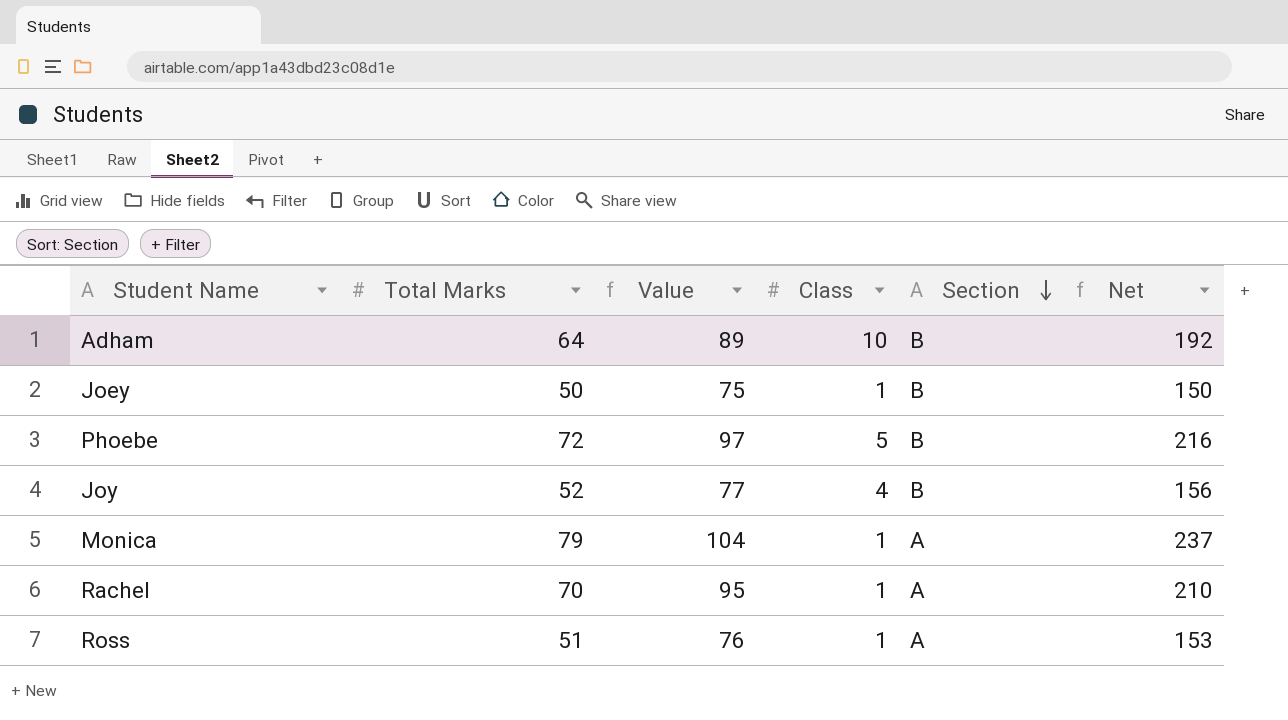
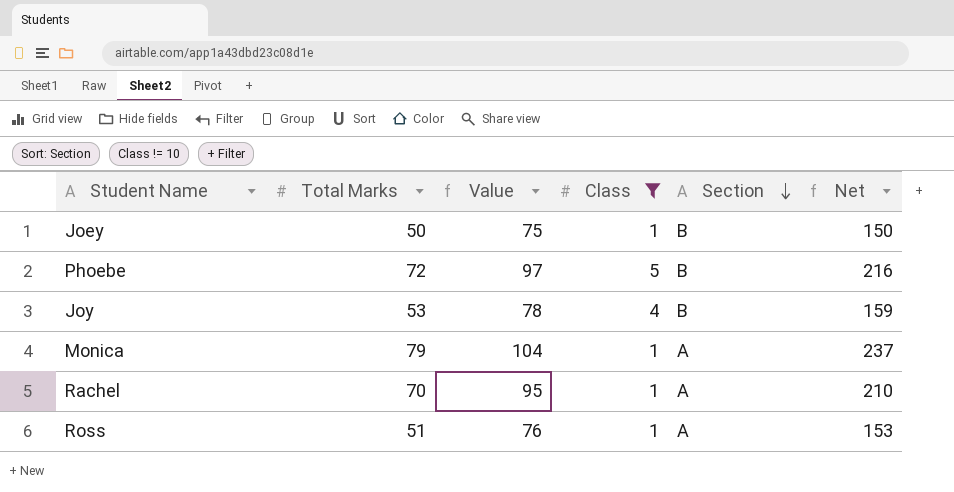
filter: none -> Class != 10
Joy | Total Marks: 52 -> 53
Joy | Value: 77 -> 78
Joy | Net: 156 -> 159

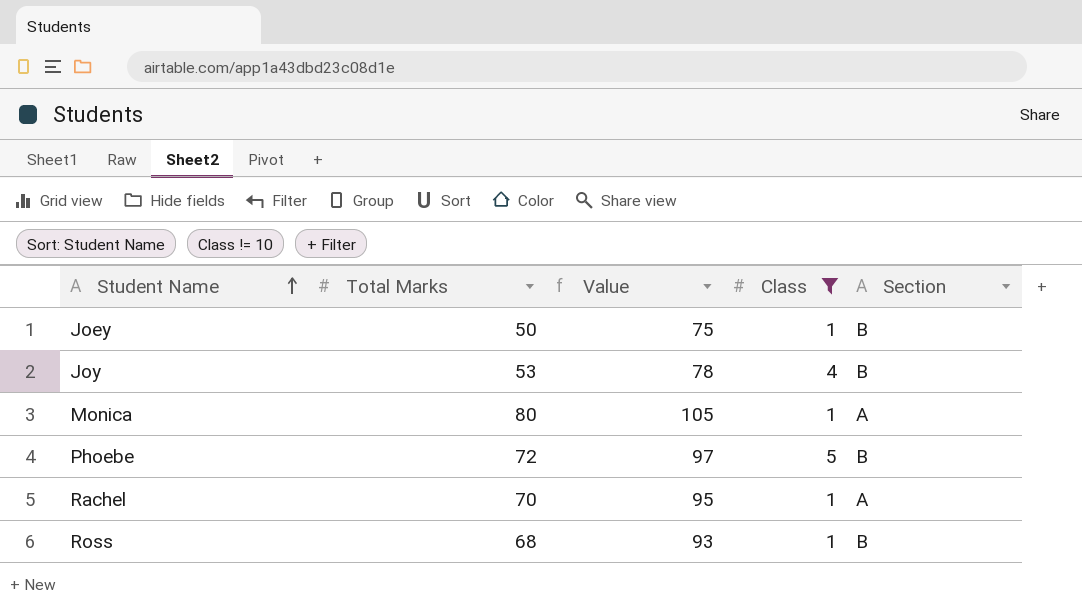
row order: Section descending -> Student Name ascending
column Net | formula: [Total Marks] * 3 -> none
Monica | Total Marks: 79 -> 80
Monica | Value: 104 -> 105
Ross | Total Marks: 51 -> 68
Ross | Value: 76 -> 93
Ross | Section: A -> B

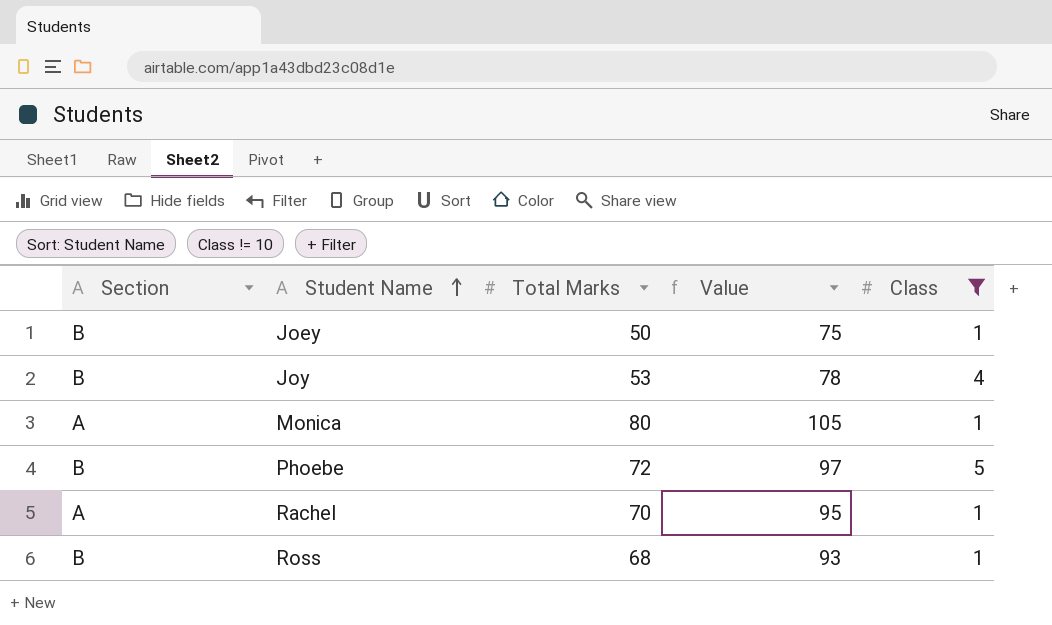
column Section | position: 5 -> 1

